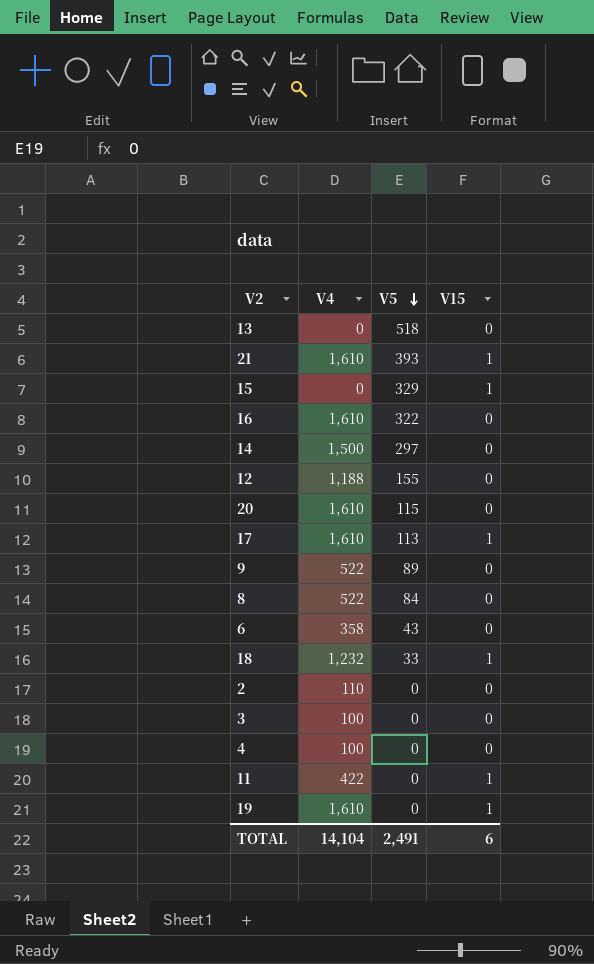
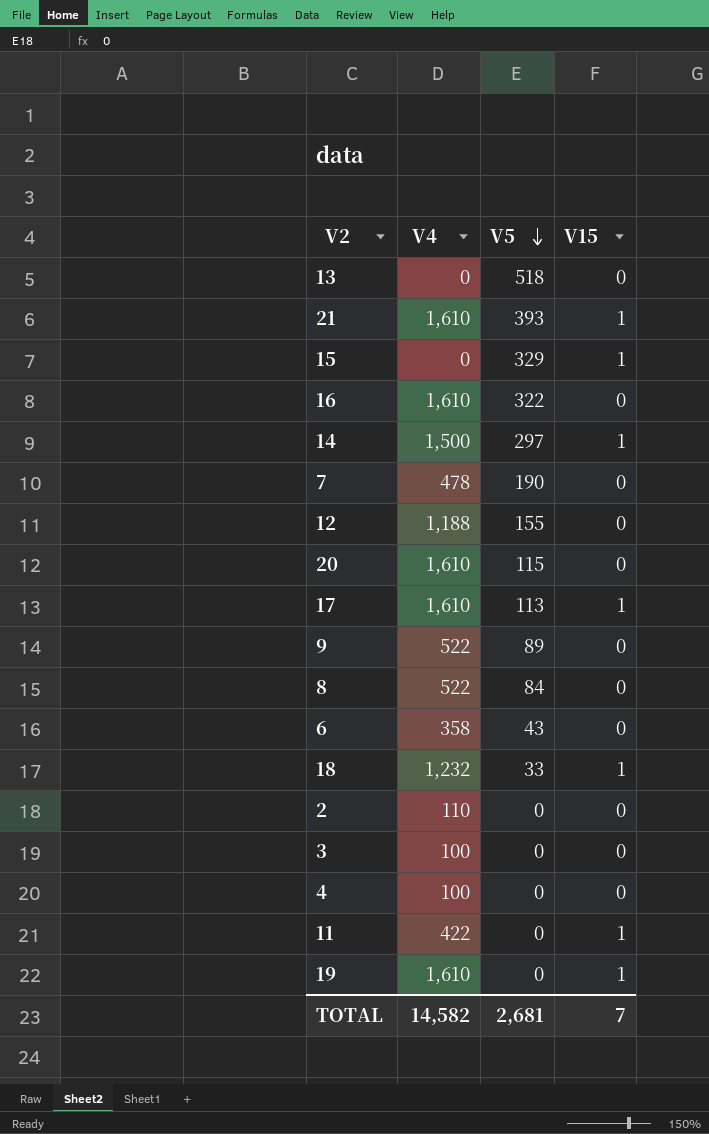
14 | V15: 0 -> 1
row 7: none -> 478 | 190 | 0
TOTAL | V4: 14,104 -> 14,582
TOTAL | V5: 2,491 -> 2,681
TOTAL | V15: 6 -> 7

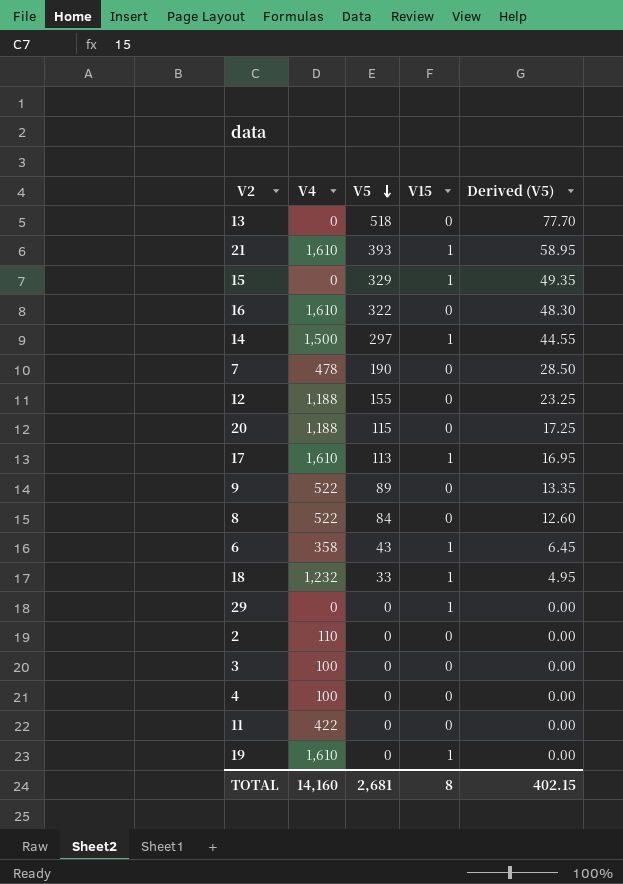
column Derived (V5) | formula: none -> [V5] * 0.15
20 | V4: 1,610 -> 1,188
6 | V15: 0 -> 1
row 29: none -> 0 | 0 | 1 | 0.00
11 | V15: 1 -> 0
TOTAL | V4: 14,582 -> 14,160
TOTAL | V15: 7 -> 8

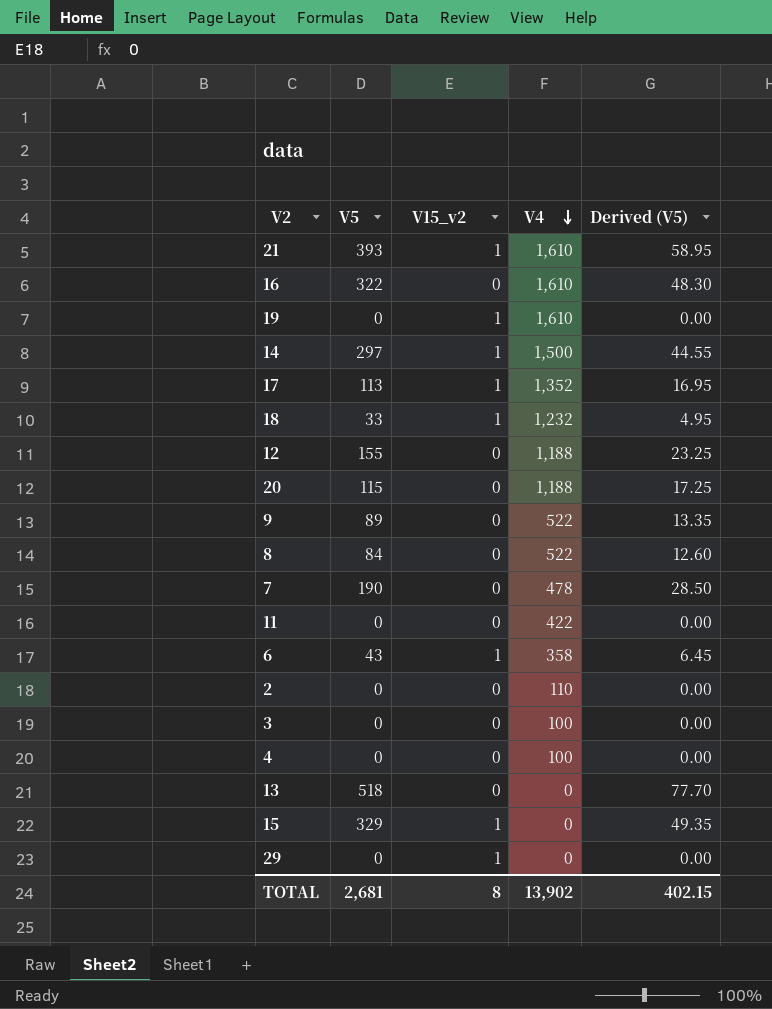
row order: V5 descending -> V4 descending
column name: V15 -> V15_v2
column V4 | position: 2 -> 4
17 | V4: 1,610 -> 1,352
TOTAL | V4: 14,160 -> 13,902

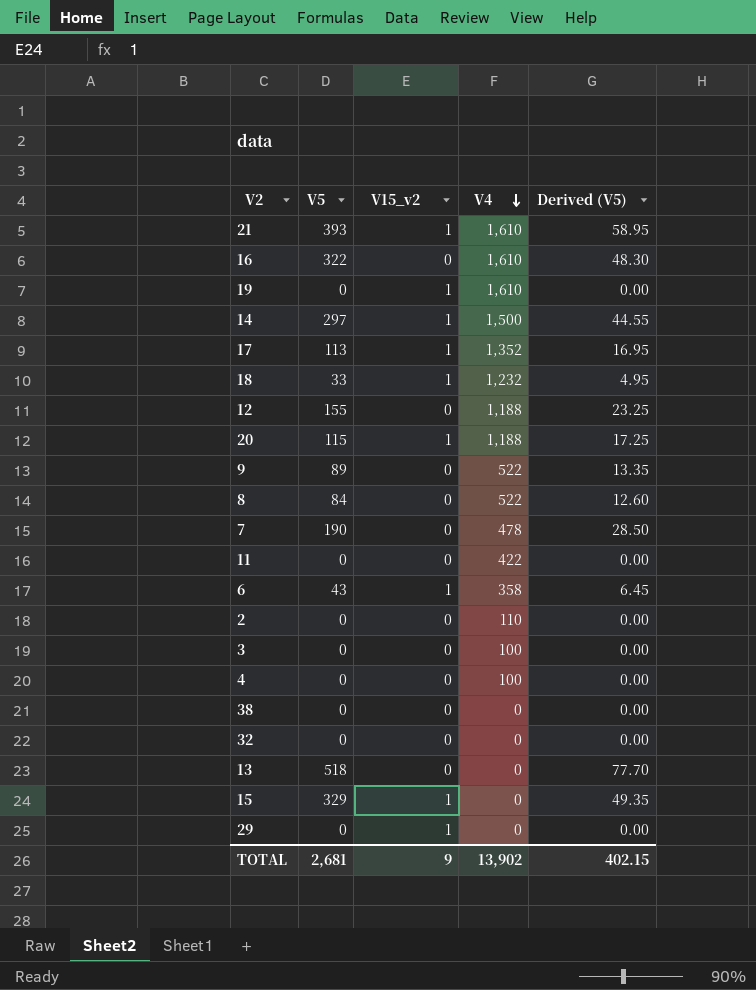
20 | V15_v2: 0 -> 1
row 38: none -> 0 | 0 | 0 | 0.00
row 32: none -> 0 | 0 | 0 | 0.00
TOTAL | V15_v2: 8 -> 9

